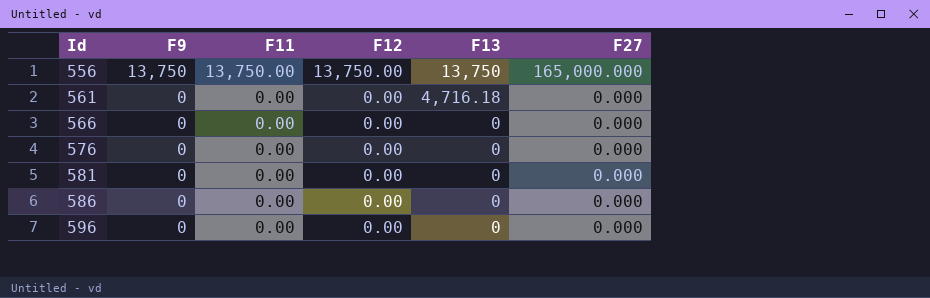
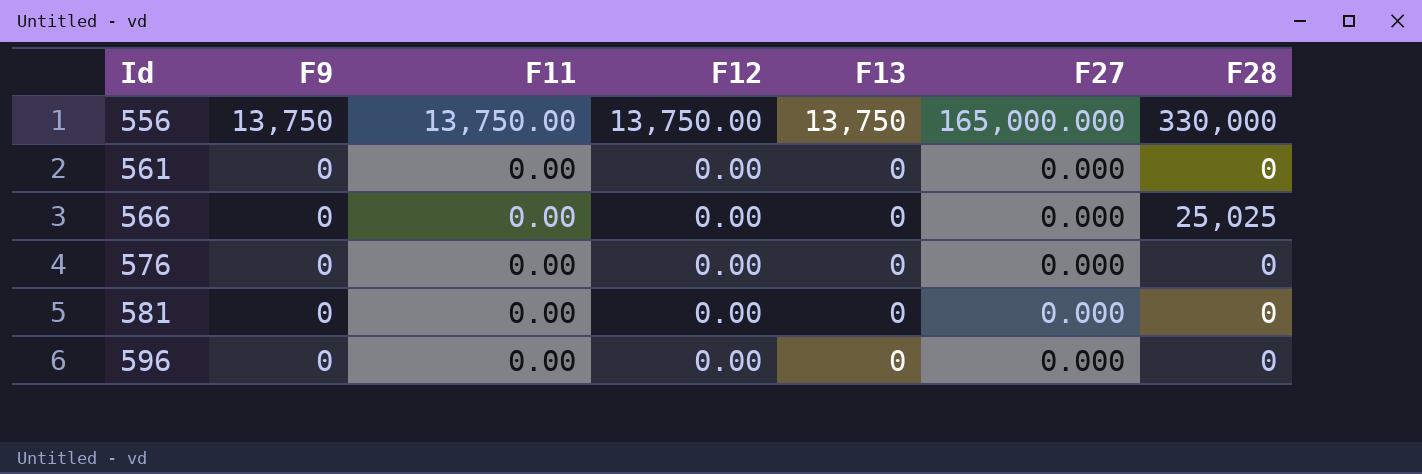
column F28 | position: none -> 7
row 586: 0 | 0.00 | 0.00 | 0 | 0.000 -> none
561 | F13: 4,716.18 -> 0

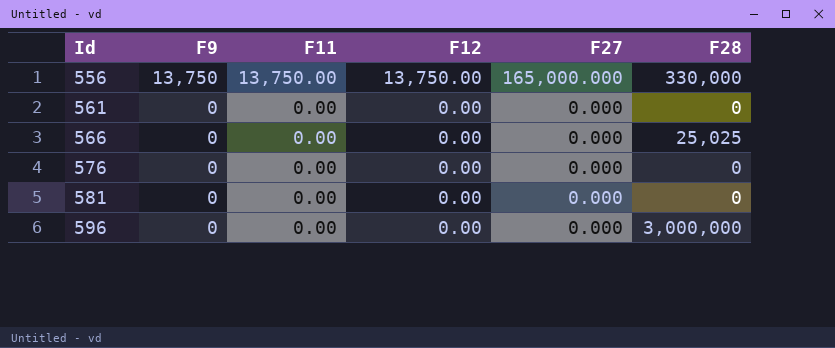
column F13 | position: 5 -> none
596 | F28: 0 -> 3,000,000

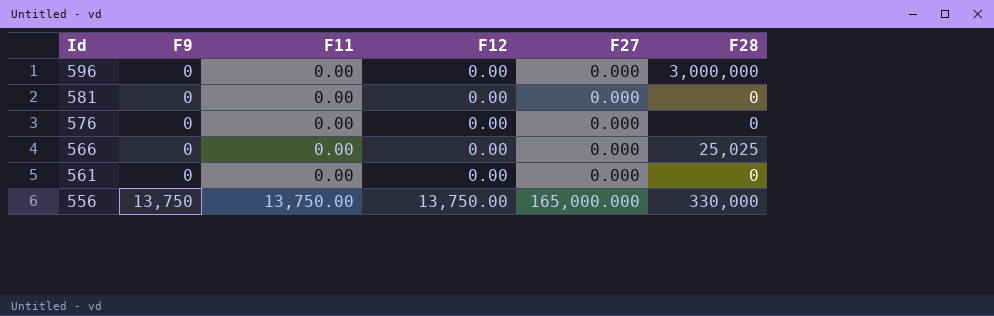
row order: Id ascending -> Id descending

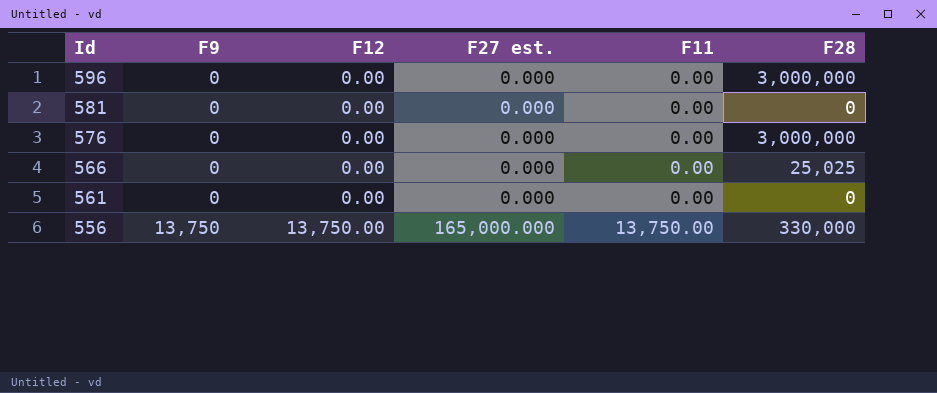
column name: F27 -> F27 est.
column F11 | position: 3 -> 5
576 | F28: 0 -> 3,000,000

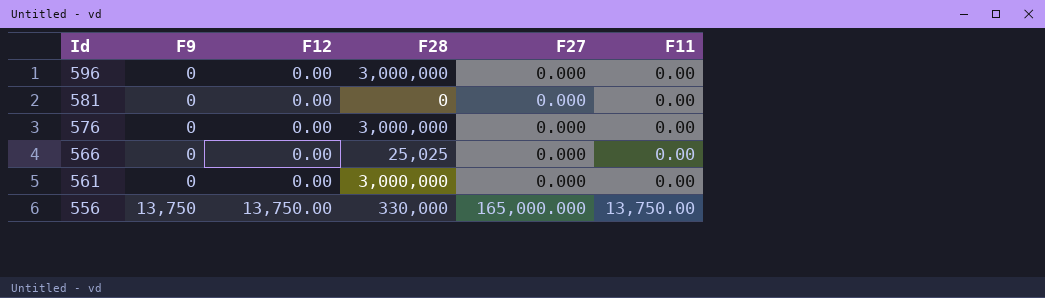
column F28 | position: 6 -> 4
column name: F27 est. -> F27
561 | F28: 0 -> 3,000,000

